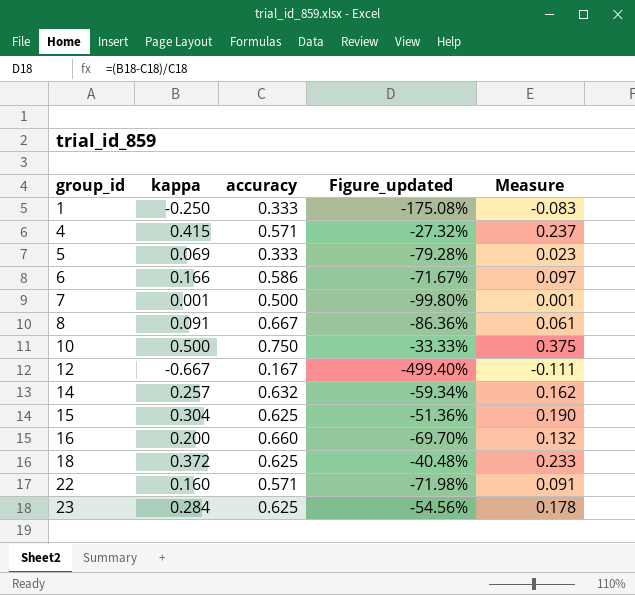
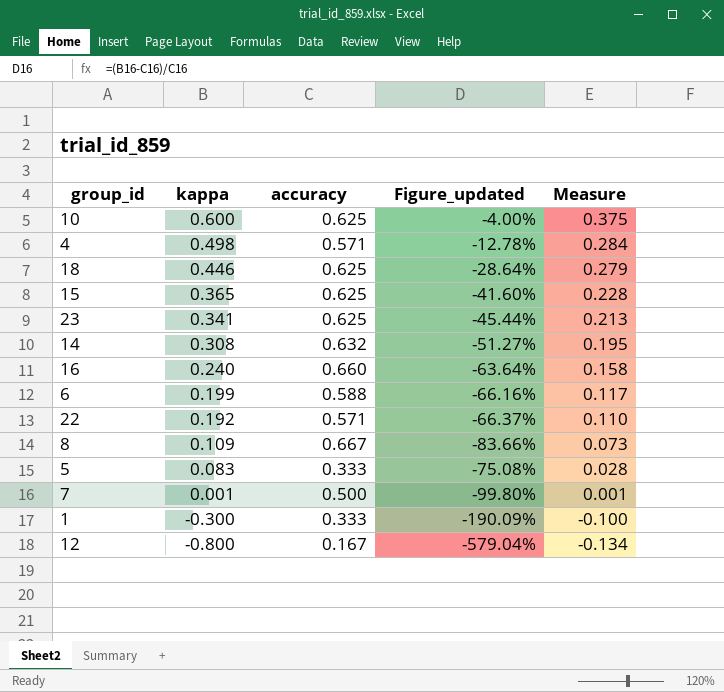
row order: group_id ascending -> kappa descending
10 | kappa: 0.500 -> 0.600
10 | accuracy: 0.750 -> 0.625
10 | Figure_updated: -33.33% -> -4.00%
4 | kappa: 0.415 -> 0.498
4 | Figure_updated: -27.32% -> -12.78%
4 | Measure: 0.237 -> 0.284
18 | kappa: 0.372 -> 0.446
18 | Figure_updated: -40.48% -> -28.64%
18 | Measure: 0.233 -> 0.279
15 | kappa: 0.304 -> 0.365
15 | Figure_updated: -51.36% -> -41.60%
15 | Measure: 0.190 -> 0.228
23 | kappa: 0.284 -> 0.341
23 | Figure_updated: -54.56% -> -45.44%
23 | Measure: 0.178 -> 0.213
14 | kappa: 0.257 -> 0.308
14 | Figure_updated: -59.34% -> -51.27%
14 | Measure: 0.162 -> 0.195
16 | kappa: 0.200 -> 0.240
16 | Figure_updated: -69.70% -> -63.64%
16 | Measure: 0.132 -> 0.158
6 | kappa: 0.166 -> 0.199
6 | accuracy: 0.586 -> 0.588
6 | Figure_updated: -71.67% -> -66.16%
6 | Measure: 0.097 -> 0.117
22 | kappa: 0.160 -> 0.192
22 | Figure_updated: -71.98% -> -66.37%
22 | Measure: 0.091 -> 0.110
8 | kappa: 0.091 -> 0.109
8 | Figure_updated: -86.36% -> -83.66%
8 | Measure: 0.061 -> 0.073
5 | kappa: 0.069 -> 0.083
5 | Figure_updated: -79.28% -> -75.08%
5 | Measure: 0.023 -> 0.028
1 | kappa: -0.250 -> -0.300
1 | Figure_updated: -175.08% -> -190.09%
1 | Measure: -0.083 -> -0.100
12 | kappa: -0.667 -> -0.800
12 | Figure_updated: -499.40% -> -579.04%
12 | Measure: -0.111 -> -0.134

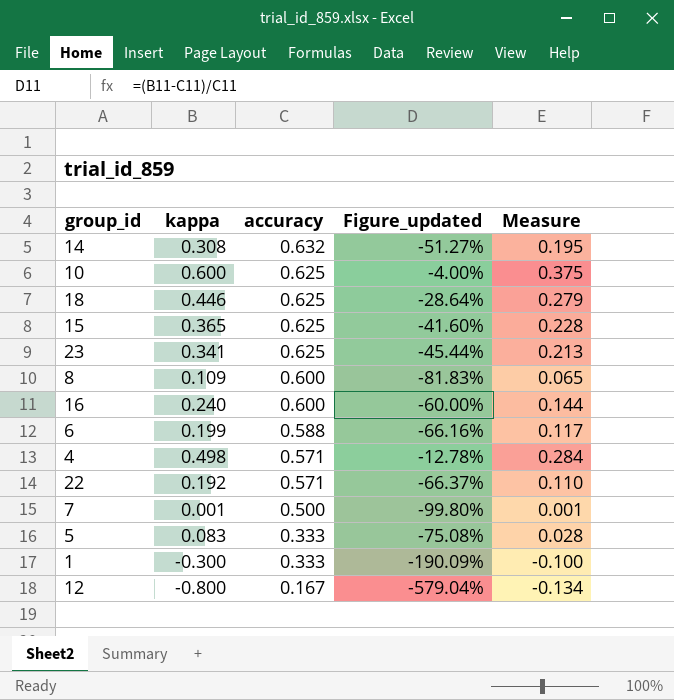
row order: kappa descending -> accuracy descending
8 | accuracy: 0.667 -> 0.600
8 | Figure_updated: -83.66% -> -81.83%
8 | Measure: 0.073 -> 0.065
16 | accuracy: 0.660 -> 0.600
16 | Figure_updated: -63.64% -> -60.00%
16 | Measure: 0.158 -> 0.144

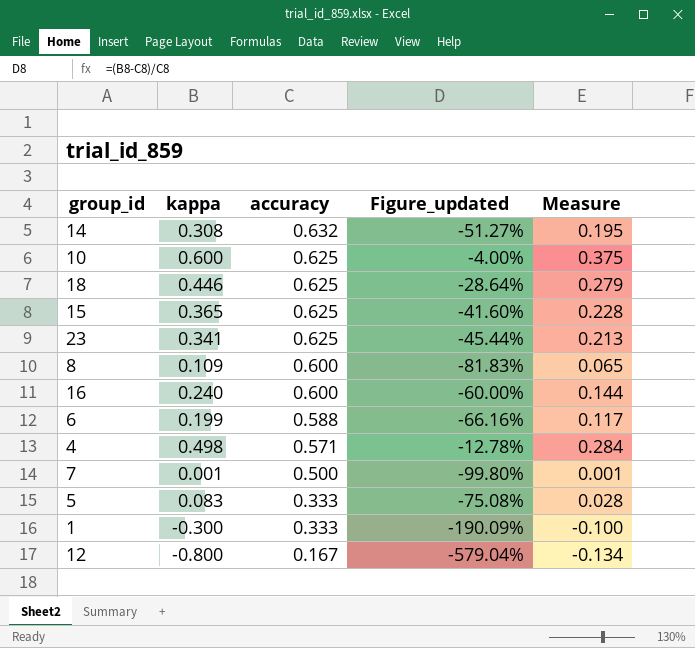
row 22: 0.192 | 0.571 | -66.37% | 0.110 -> none

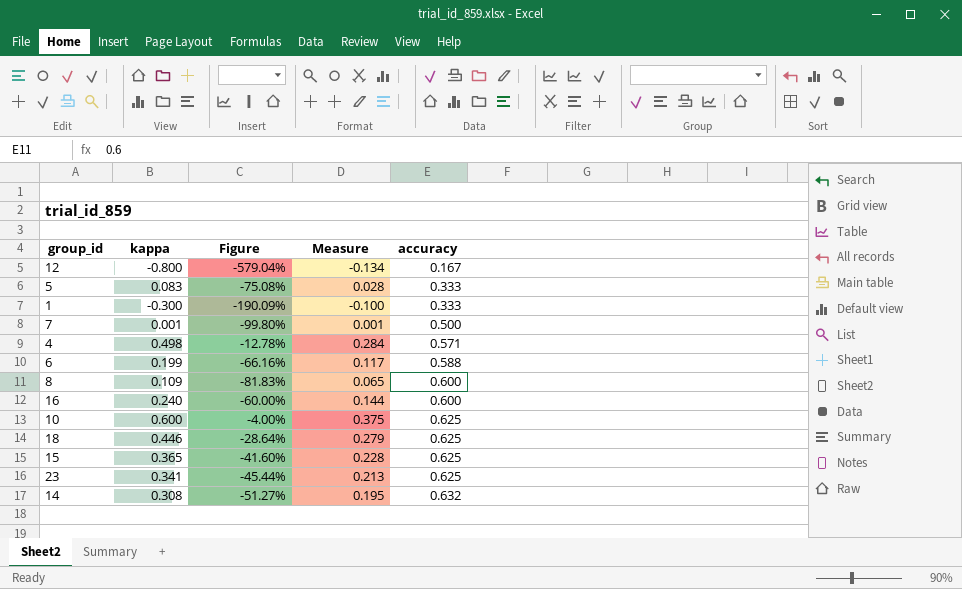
row order: accuracy descending -> accuracy ascending
column name: Figure_updated -> Figure
column accuracy | position: 3 -> 5

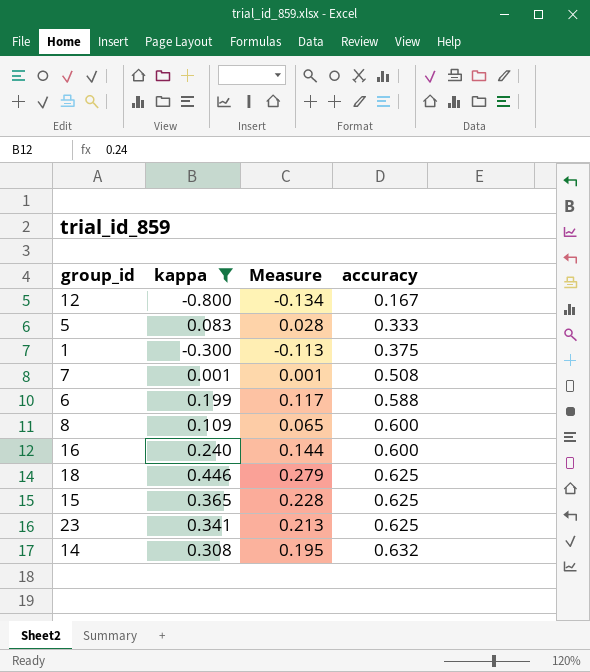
filter: none -> kappa <= 0.446
column Figure | formula: ([kappa] - [accuracy]) / [accuracy] -> none
1 | Measure: -0.100 -> -0.113
1 | accuracy: 0.333 -> 0.375
7 | accuracy: 0.500 -> 0.508

